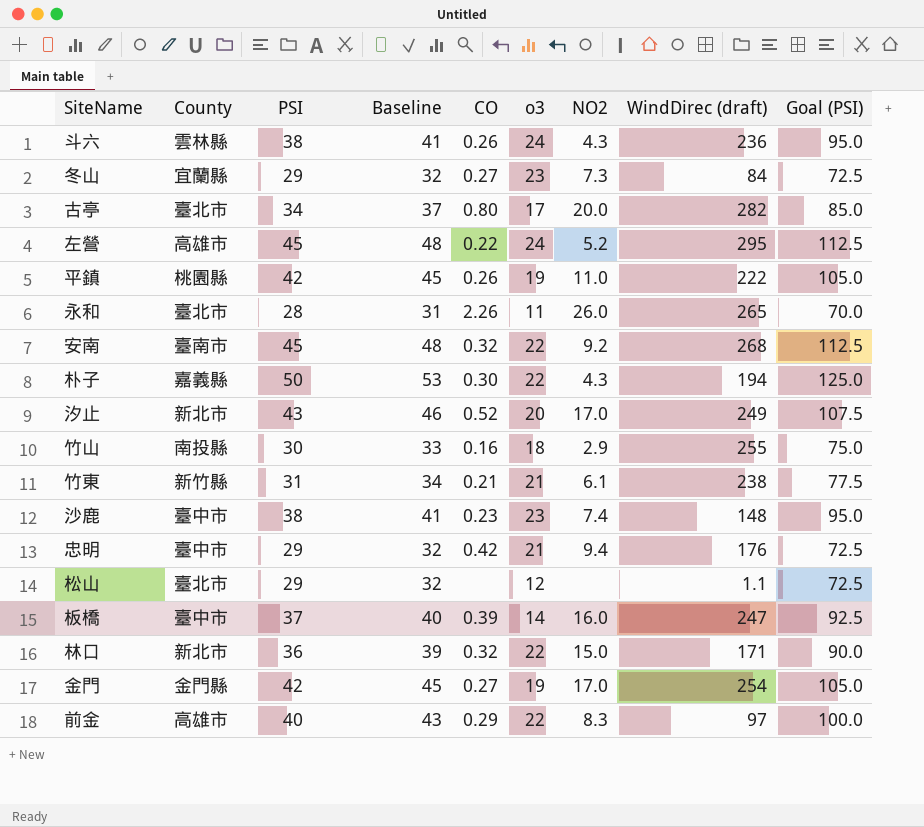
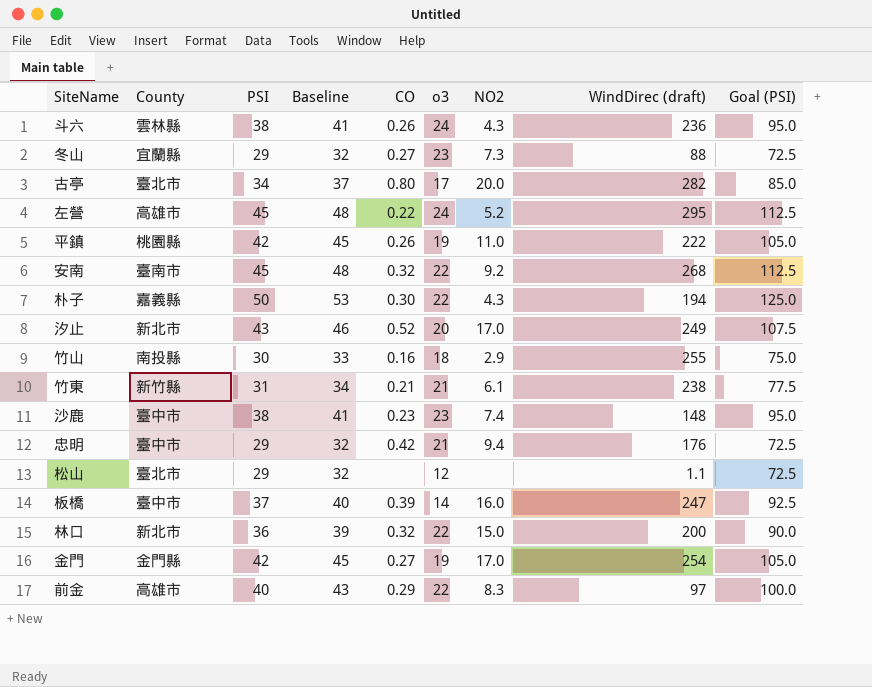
row 永和: 臺北市 | 28 | 31 | 2.26 | 11 | 26.0 | 265 | 70.0 -> none
冬山 | WindDirec (draft): 84 -> 88
林口 | WindDirec (draft): 171 -> 200

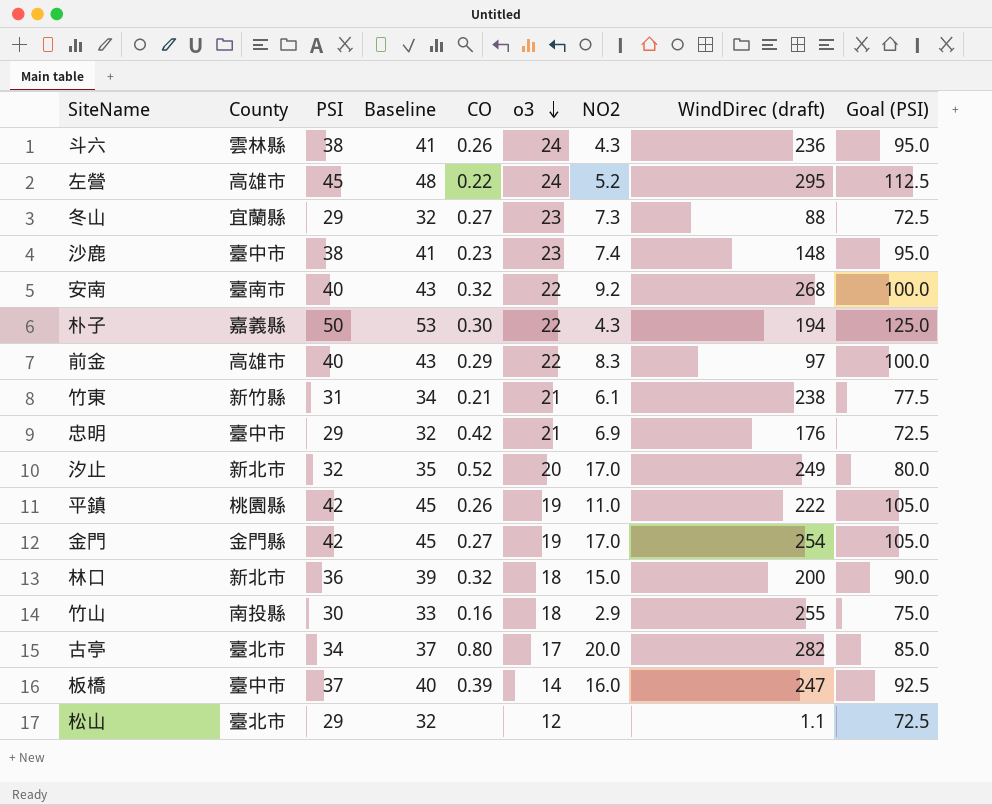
row order: none -> o3 descending
安南 | PSI: 45 -> 40
安南 | Baseline: 48 -> 43
安南 | Goal (PSI): 112.5 -> 100.0
忠明 | NO2: 9.4 -> 6.9
汐止 | PSI: 43 -> 32
汐止 | Baseline: 46 -> 35
汐止 | Goal (PSI): 107.5 -> 80.0
林口 | o3: 22 -> 18

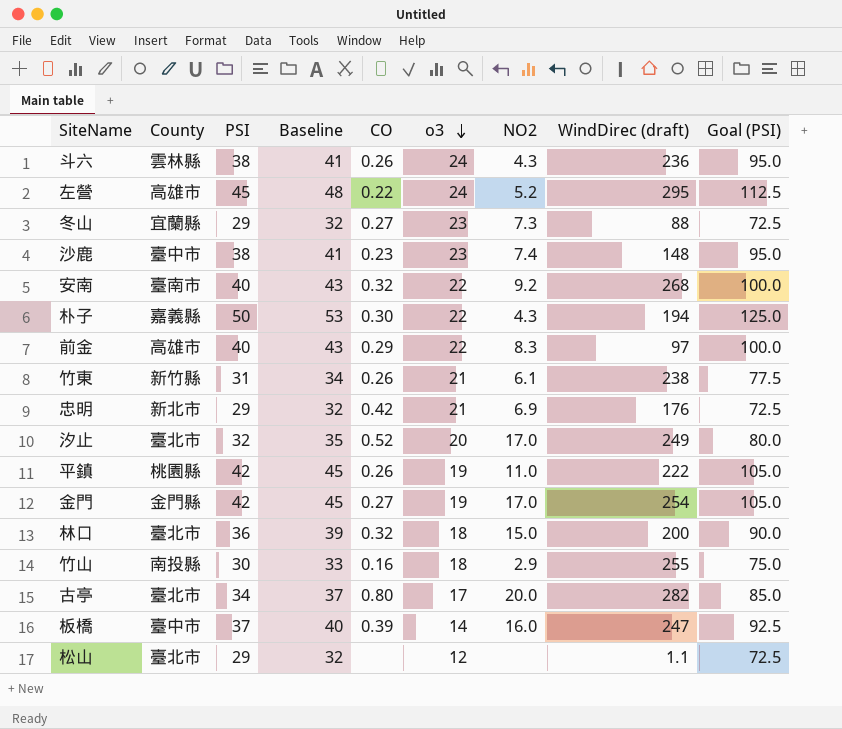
竹東 | CO: 0.21 -> 0.26
忠明 | County: 臺中市 -> 新北市
汐止 | County: 新北市 -> 臺北市
林口 | County: 新北市 -> 臺北市

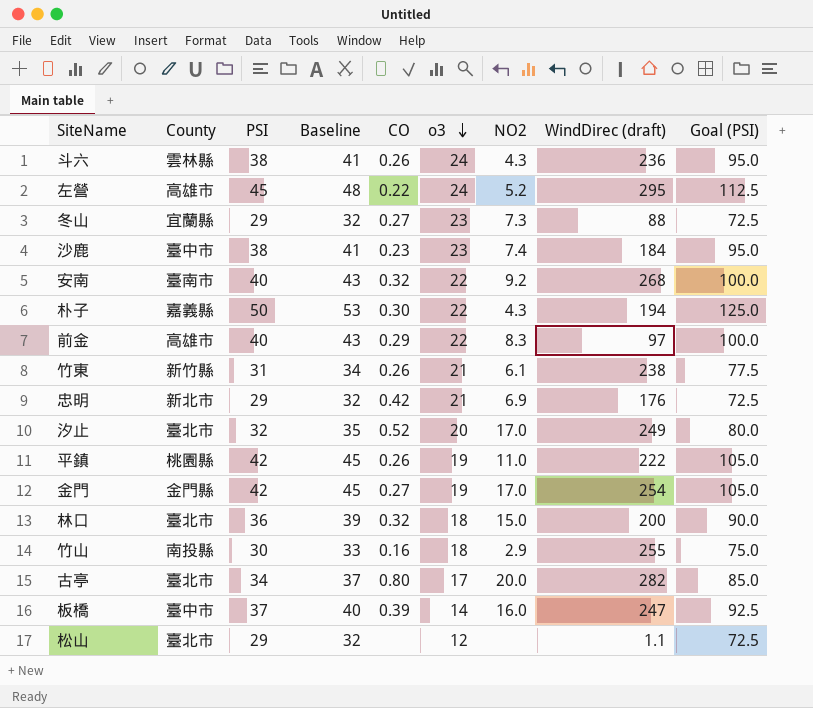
沙鹿 | WindDirec (draft): 148 -> 184

